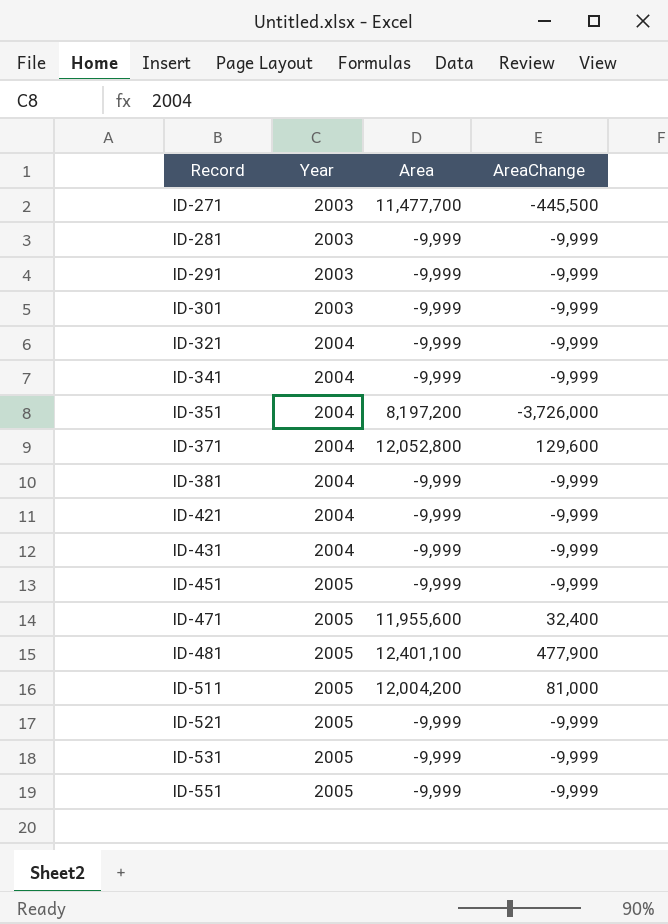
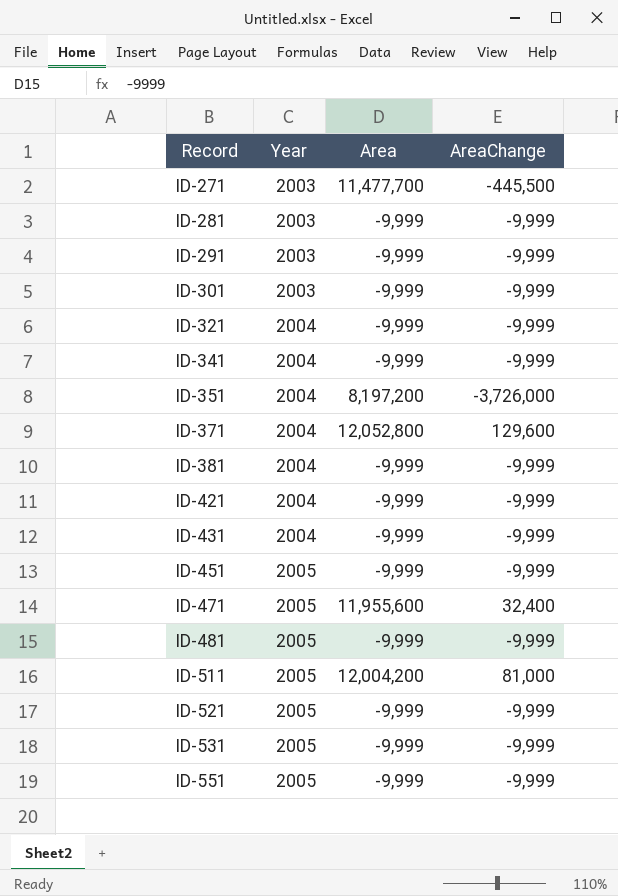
ID-481 | Area: 12,401,100 -> -9,999
ID-481 | AreaChange: 477,900 -> -9,999

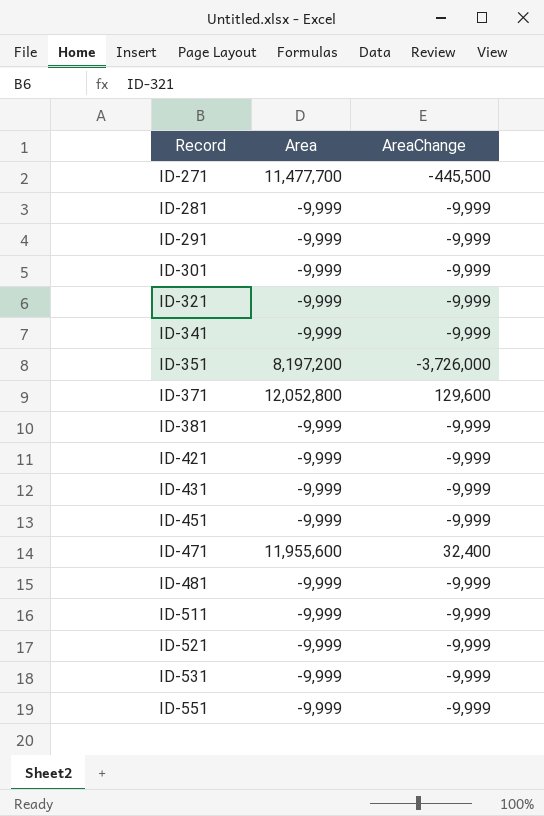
column Year | position: 2 -> none
ID-511 | Area: 12,004,200 -> -9,999
ID-511 | AreaChange: 81,000 -> -9,999

